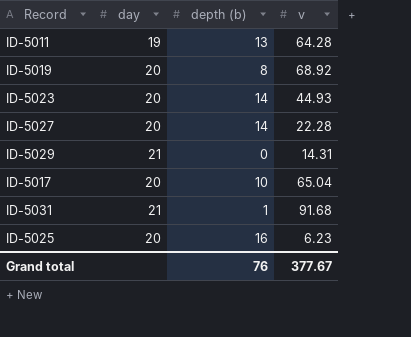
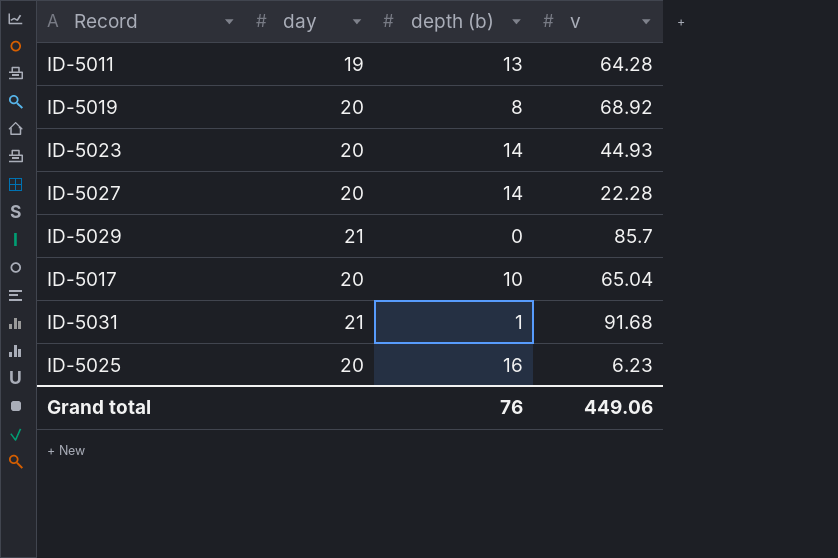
ID-5029 | v: 14.31 -> 85.7
Grand total | v: 377.67 -> 449.06

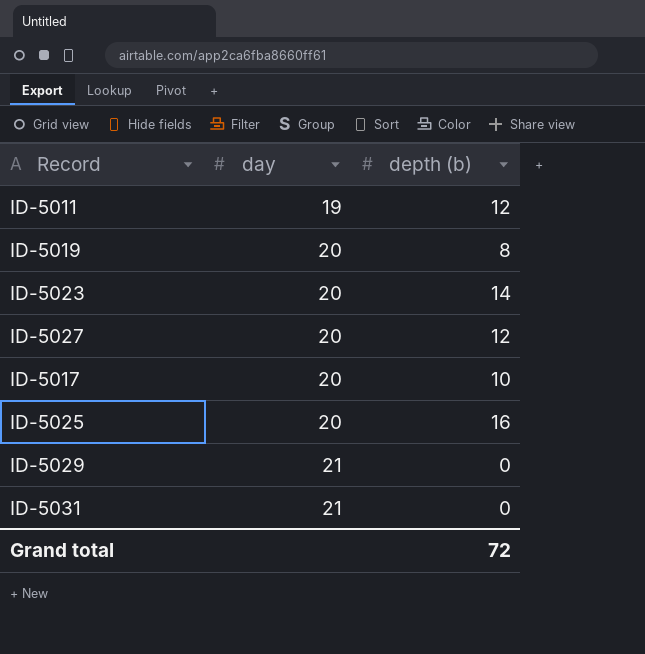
row order: none -> day ascending
column v | position: 4 -> none
ID-5011 | depth (b): 13 -> 12
ID-5027 | depth (b): 14 -> 12
ID-5031 | depth (b): 1 -> 0
Grand total | depth (b): 76 -> 72

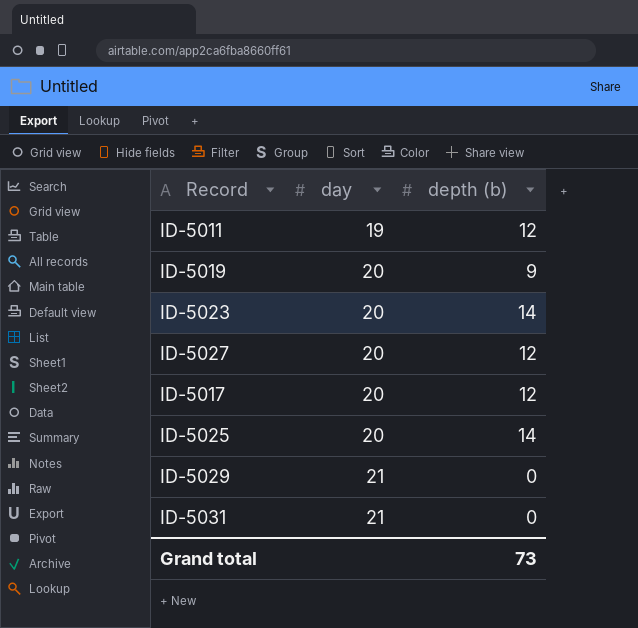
ID-5019 | depth (b): 8 -> 9
ID-5017 | depth (b): 10 -> 12
ID-5025 | depth (b): 16 -> 14
Grand total | depth (b): 72 -> 73

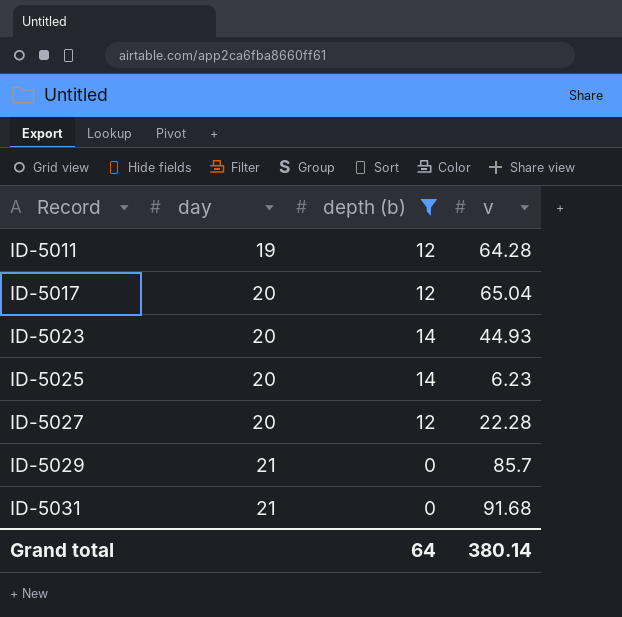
filter: none -> depth (b) != 9
row order: day ascending -> Record ascending
column v | position: none -> 4
Grand total | depth (b): 73 -> 64

